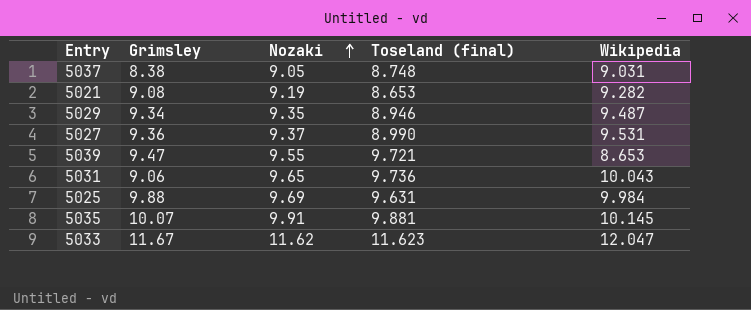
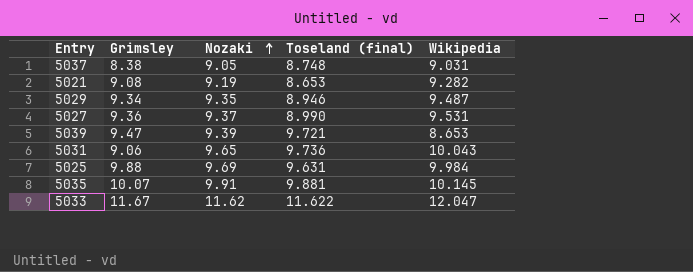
5039 | Nozaki: 9.55 -> 9.39
5033 | Toseland (final): 11.623 -> 11.622

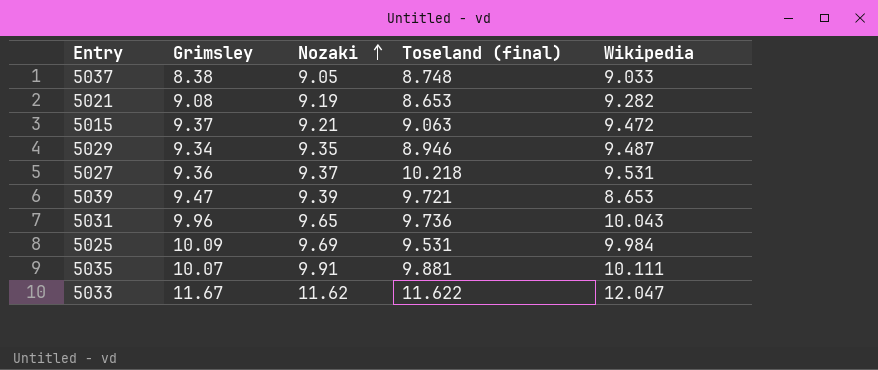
5037 | Wikipedia: 9.031 -> 9.033
row 5015: none -> 9.37 | 9.21 | 9.063 | 9.472
5027 | Toseland (final): 8.990 -> 10.218
5031 | Grimsley: 9.06 -> 9.96
5025 | Grimsley: 9.88 -> 10.09
5025 | Toseland (final): 9.631 -> 9.531
5035 | Wikipedia: 10.145 -> 10.111

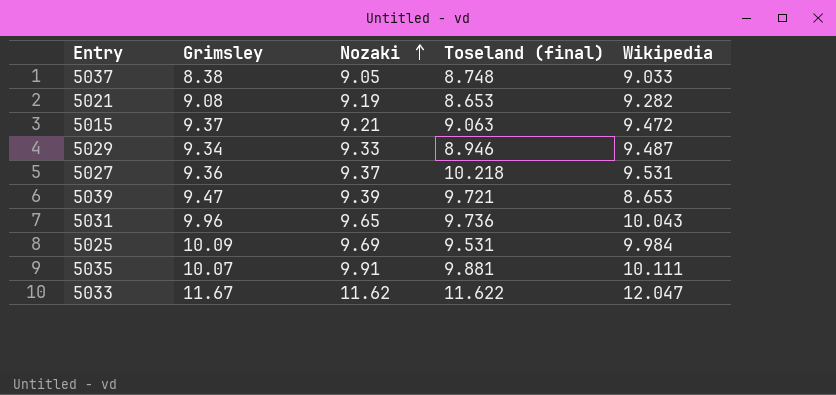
5029 | Nozaki: 9.35 -> 9.33

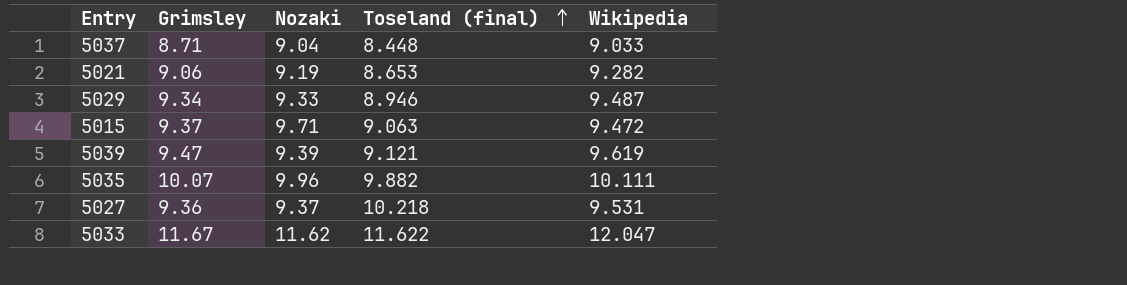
row order: Nozaki ascending -> Toseland (final) ascending
row 5031: 9.96 | 9.65 | 9.736 | 10.043 -> none
row 5025: 10.09 | 9.69 | 9.531 | 9.984 -> none
5037 | Grimsley: 8.38 -> 8.71
5037 | Nozaki: 9.05 -> 9.04
5037 | Toseland (final): 8.748 -> 8.448
5021 | Grimsley: 9.08 -> 9.06
5015 | Nozaki: 9.21 -> 9.71
5039 | Toseland (final): 9.721 -> 9.121
5039 | Wikipedia: 8.653 -> 9.619
5035 | Nozaki: 9.91 -> 9.96
5035 | Toseland (final): 9.881 -> 9.882

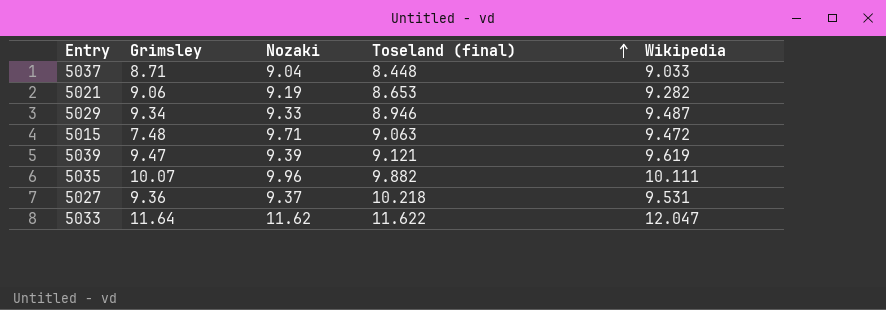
5015 | Grimsley: 9.37 -> 7.48
5033 | Grimsley: 11.67 -> 11.64

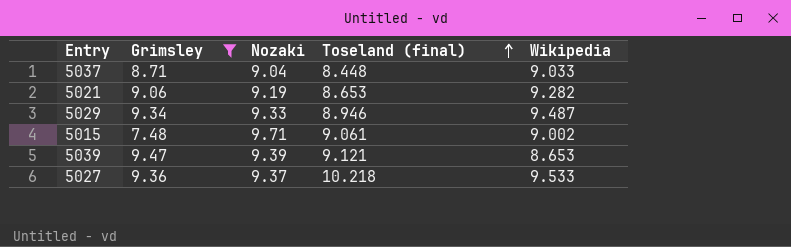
filter: none -> Grimsley <= 9.47
5015 | Toseland (final): 9.063 -> 9.061
5015 | Wikipedia: 9.472 -> 9.002
5039 | Wikipedia: 9.619 -> 8.653
5027 | Wikipedia: 9.531 -> 9.533

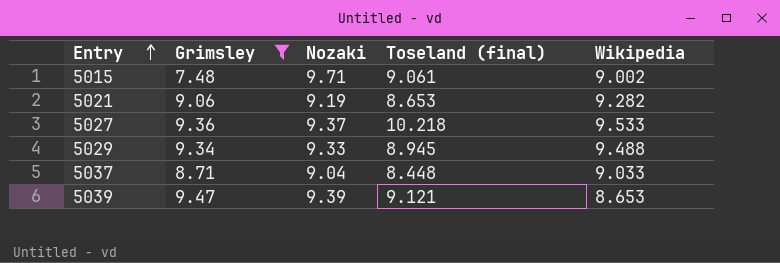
row order: Toseland (final) ascending -> Entry ascending
5029 | Toseland (final): 8.946 -> 8.945
5029 | Wikipedia: 9.487 -> 9.488

